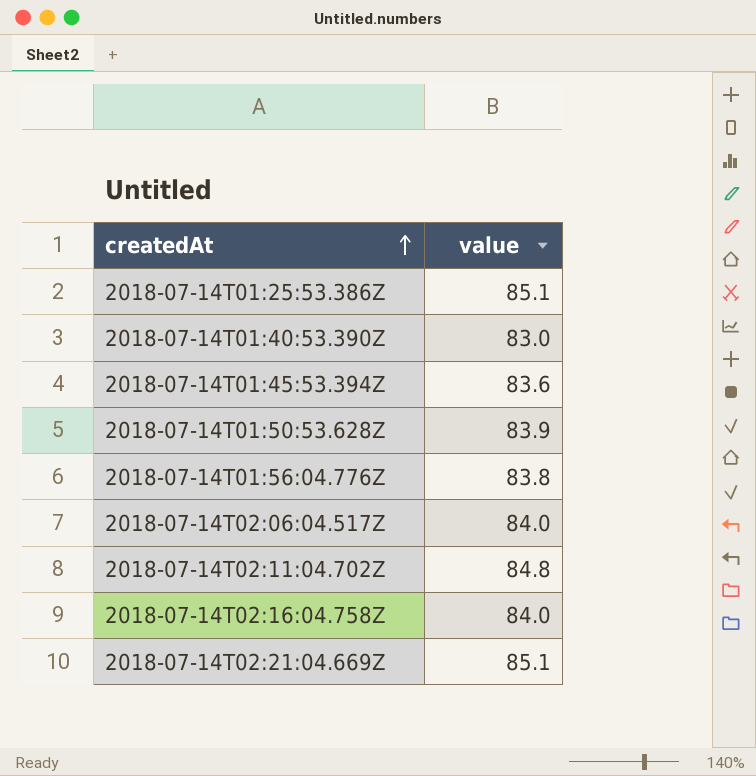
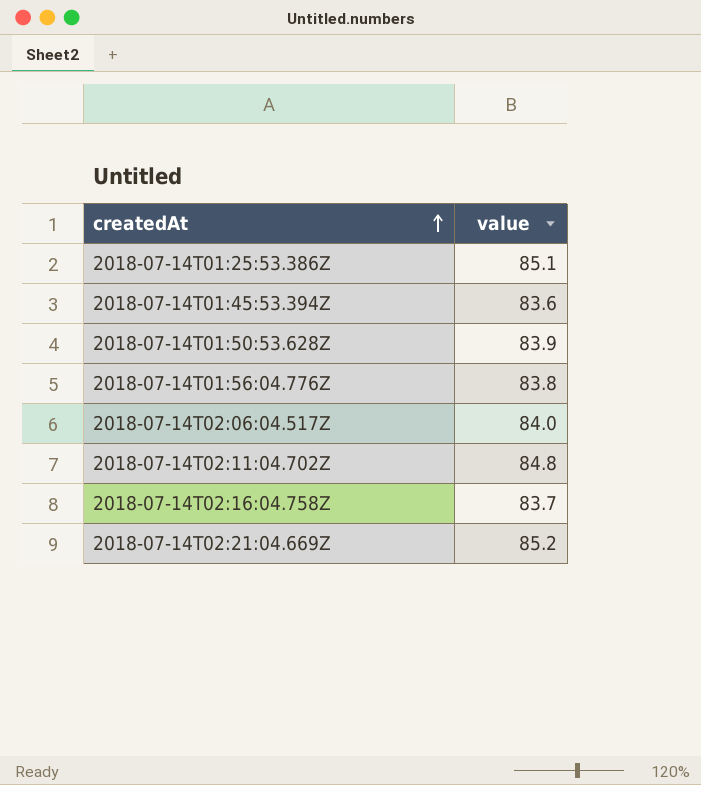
row 2018-07-14T01:40:53.390Z: 83.0 -> none
2018-07-14T02:16:04.758Z | value: 84.0 -> 83.7
2018-07-14T02:21:04.669Z | value: 85.1 -> 85.2

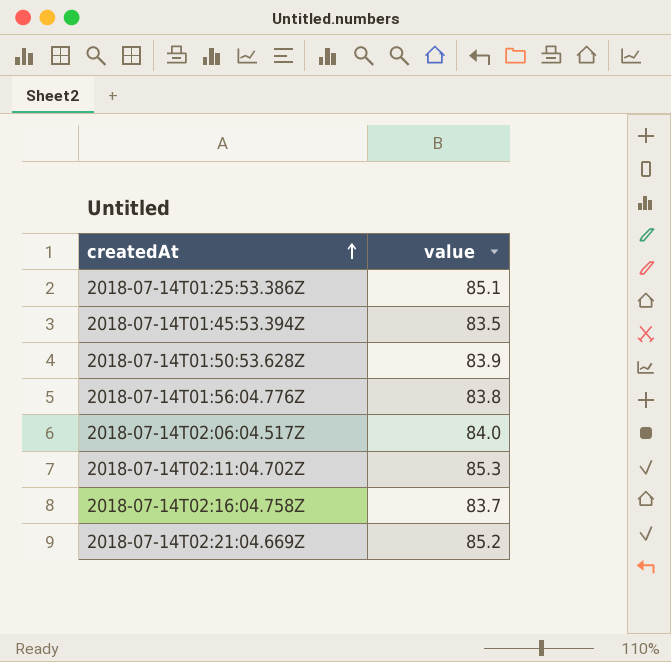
2018-07-14T01:45:53.394Z | value: 83.6 -> 83.5
2018-07-14T02:11:04.702Z | value: 84.8 -> 85.3

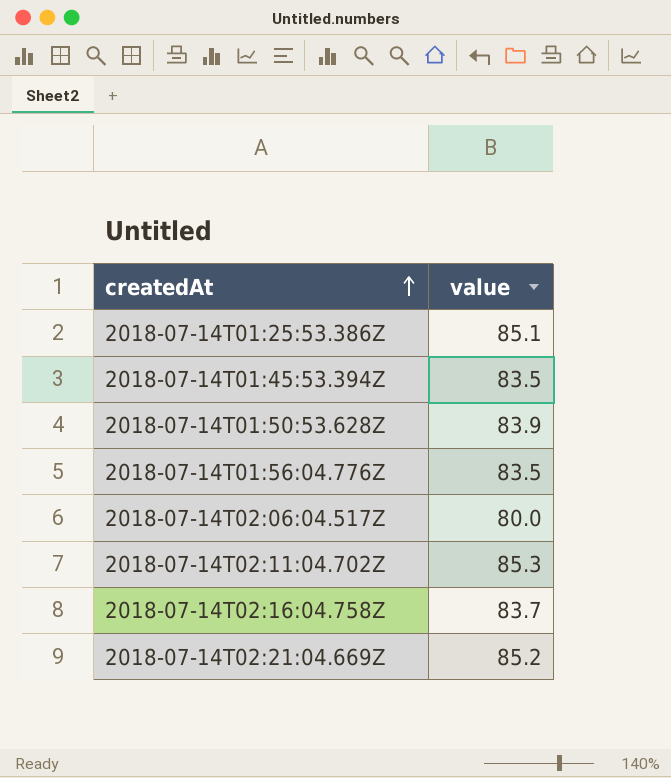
2018-07-14T01:56:04.776Z | value: 83.8 -> 83.5
2018-07-14T02:06:04.517Z | value: 84.0 -> 80.0

